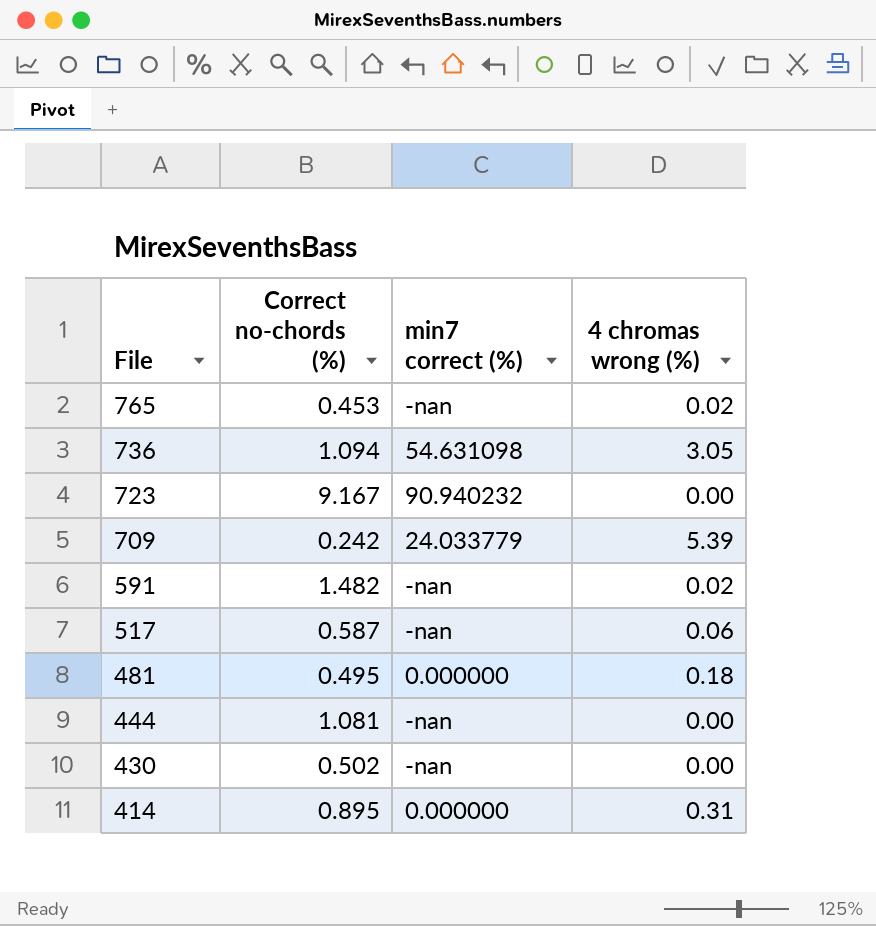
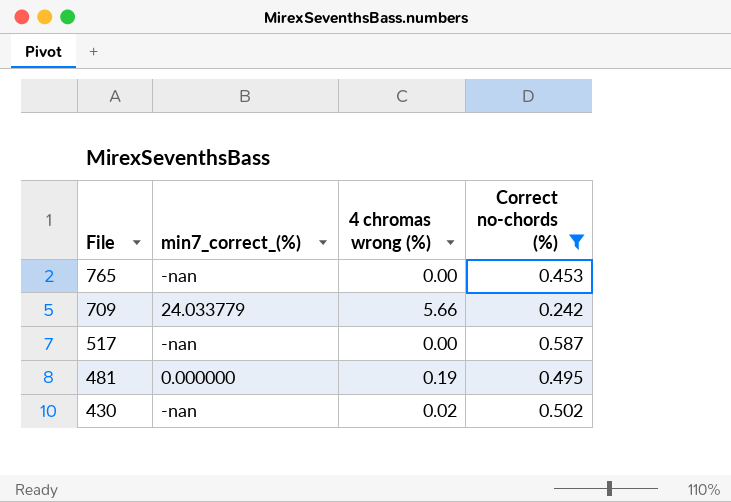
filter: none -> Correct no-chords (%) <= 0.587
column name: min7 correct (%) -> min7_correct_(%)
column Correct no-chords (%) | position: 2 -> 4
765 | 4 chromas wrong (%): 0.02 -> 0.00
709 | 4 chromas wrong (%): 5.39 -> 5.66
517 | 4 chromas wrong (%): 0.06 -> 0.00
481 | 4 chromas wrong (%): 0.18 -> 0.19
430 | 4 chromas wrong (%): 0.00 -> 0.02

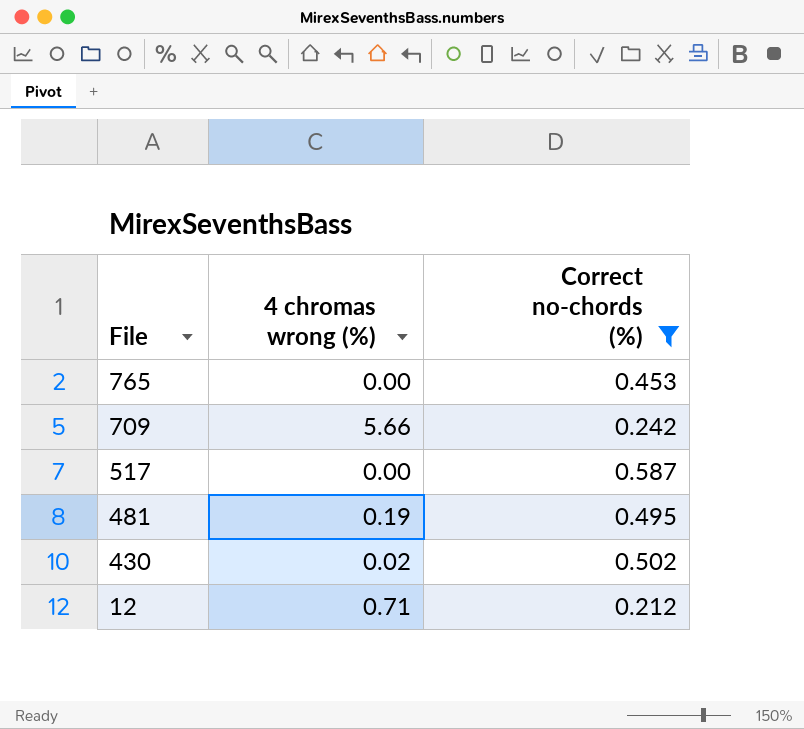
column min7_correct_(%) | position: 2 -> none
row 12: none -> 0.71 | 0.212

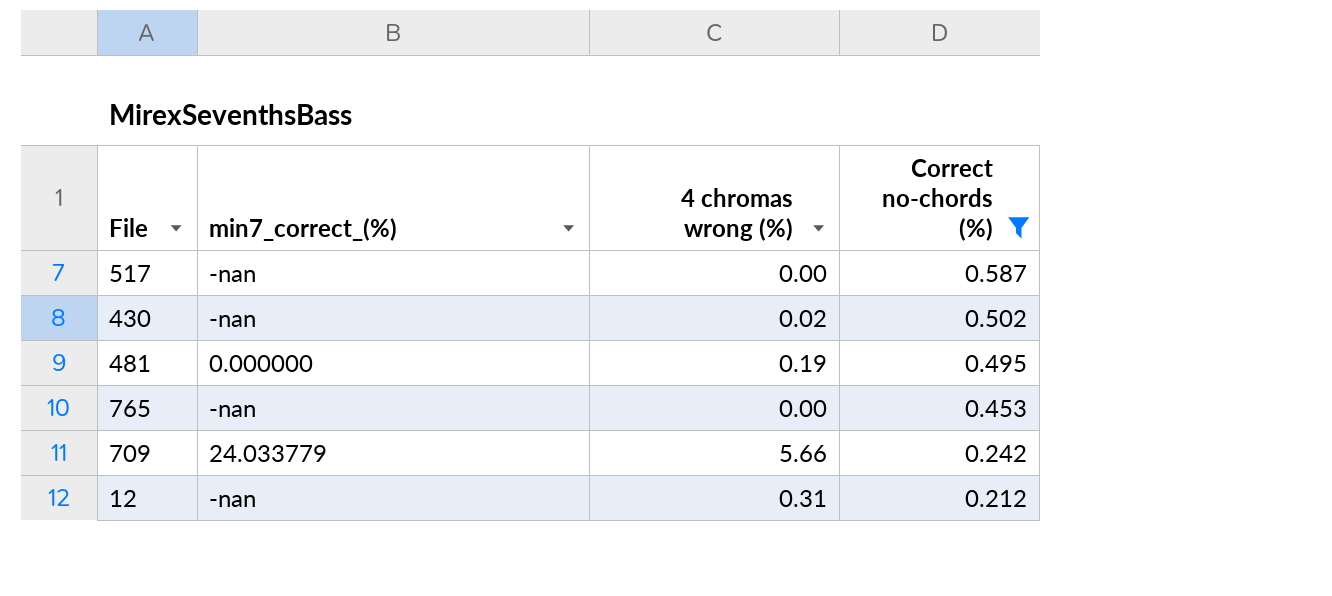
row order: File descending -> Correct no-chords (%) descending
column min7_correct_(%) | position: none -> 2
12 | 4 chromas wrong (%): 0.71 -> 0.31

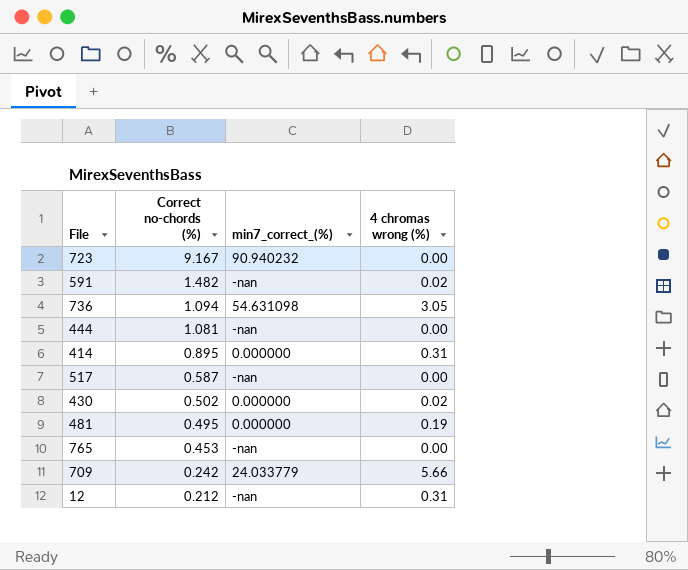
filter: Correct no-chords (%) <= 0.587 -> none
column Correct no-chords (%) | position: 4 -> 2
430 | min7_correct_(%): -nan -> 0.000000

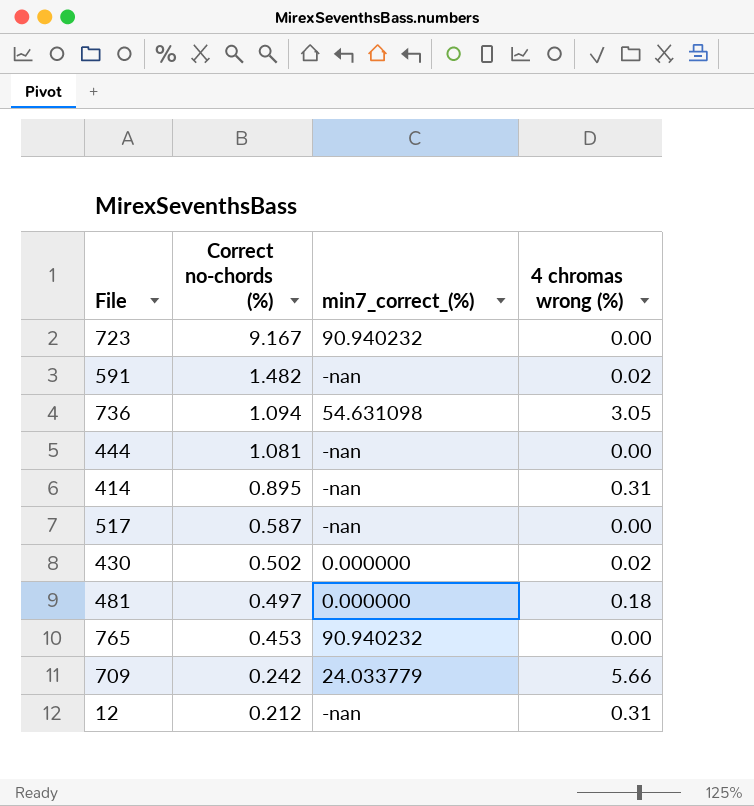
414 | min7_correct_(%): 0.000000 -> -nan
481 | Correct no-chords (%): 0.495 -> 0.497
481 | 4 chromas wrong (%): 0.19 -> 0.18
765 | min7_correct_(%): -nan -> 90.940232

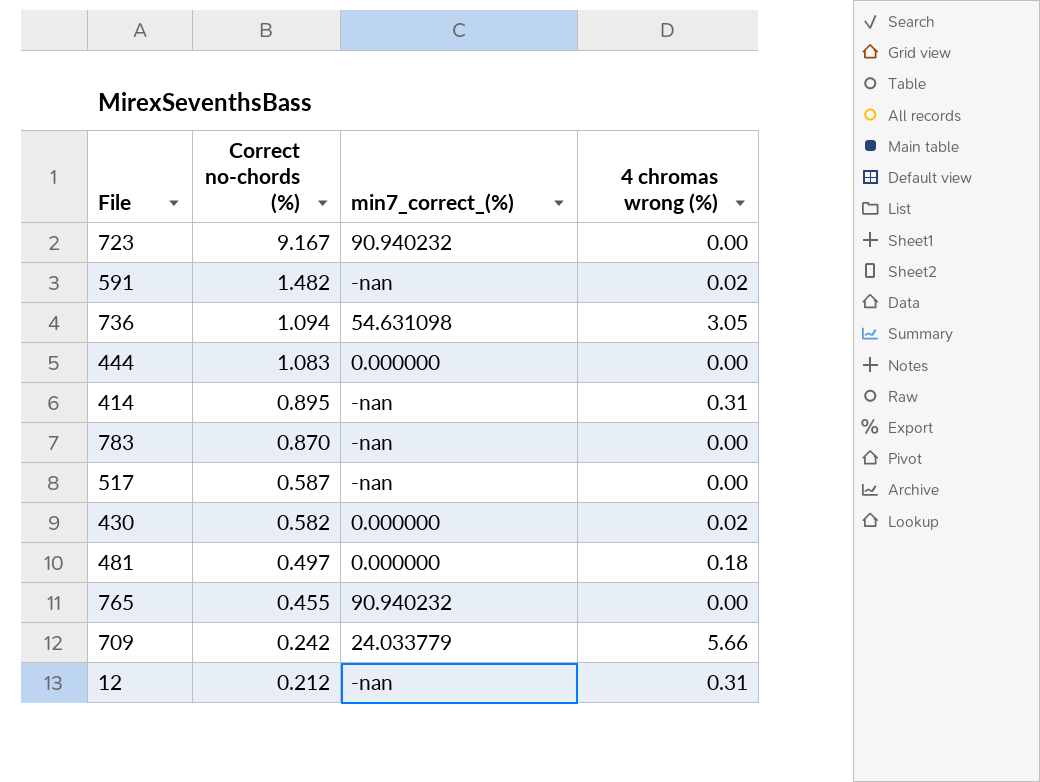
444 | Correct no-chords (%): 1.081 -> 1.083
444 | min7_correct_(%): -nan -> 0.000000
row 783: none -> 0.870 | -nan | 0.00
430 | Correct no-chords (%): 0.502 -> 0.582
765 | Correct no-chords (%): 0.453 -> 0.455

